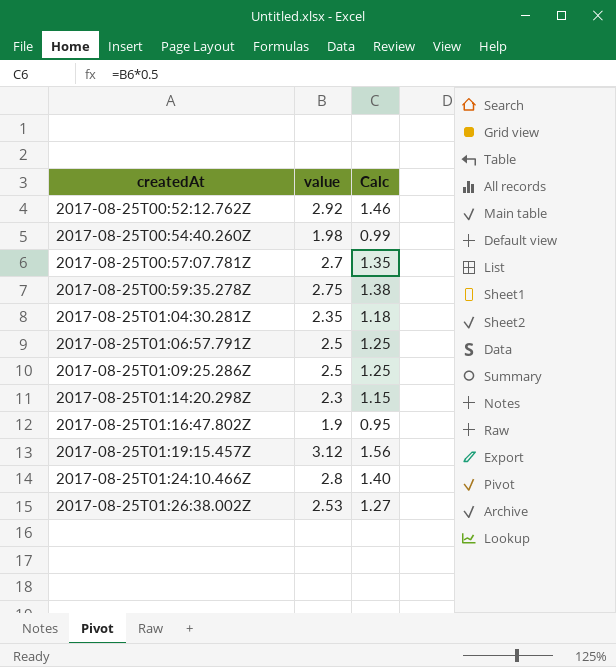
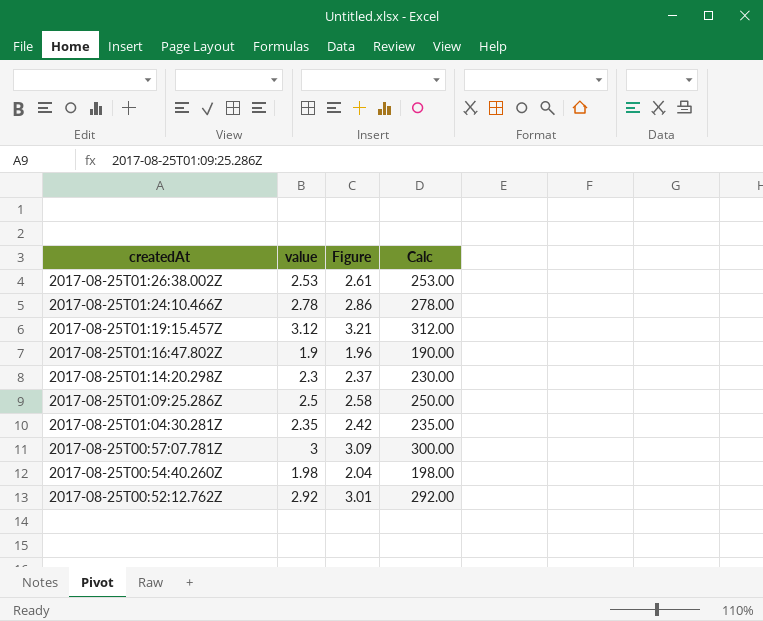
row order: createdAt ascending -> createdAt descending
column Figure | formula: none -> [value] * 1.03
column Calc | formula: [value] * 0.5 -> [value] * 100
row 2017-08-25T00:59:35.278Z: 2.75 | 1.38 -> none
row 2017-08-25T01:06:57.791Z: 2.5 | 1.25 -> none
2017-08-25T01:24:10.466Z | value: 2.8 -> 2.78
2017-08-25T00:57:07.781Z | value: 2.7 -> 3

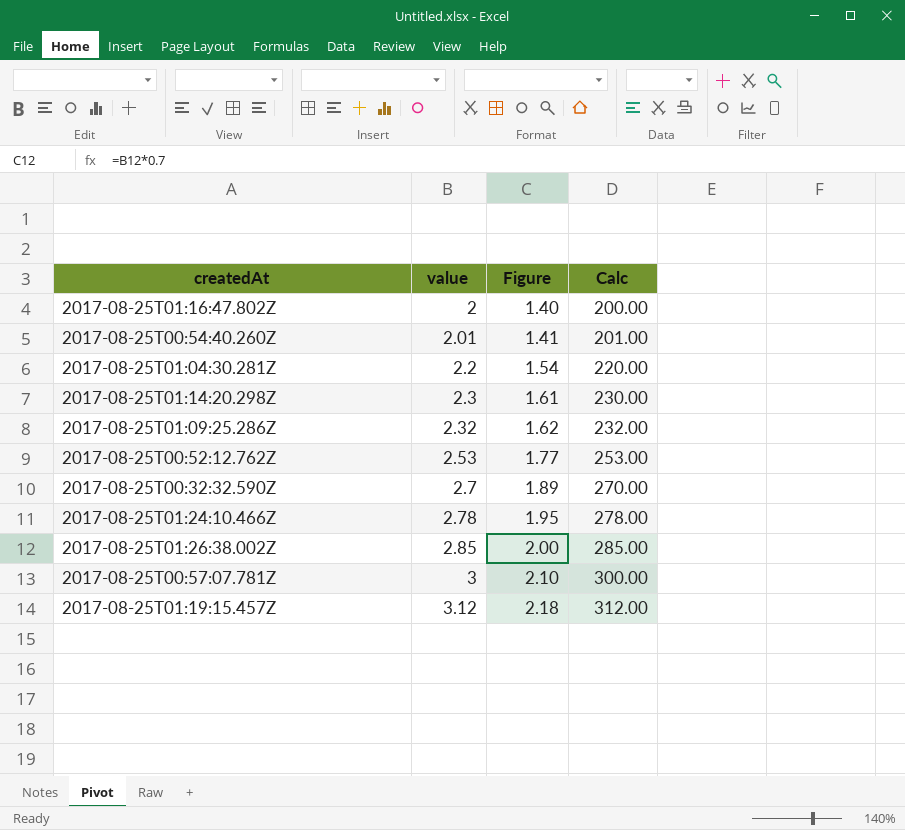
row order: createdAt descending -> value ascending
column Figure | formula: [value] * 1.03 -> [value] * 0.7
2017-08-25T01:16:47.802Z | value: 1.9 -> 2
2017-08-25T01:16:47.802Z | Calc: 190.00 -> 200.00
2017-08-25T00:54:40.260Z | value: 1.98 -> 2.01
2017-08-25T00:54:40.260Z | Calc: 198.00 -> 201.00
2017-08-25T01:04:30.281Z | value: 2.35 -> 2.2
2017-08-25T01:04:30.281Z | Calc: 235.00 -> 220.00
2017-08-25T01:09:25.286Z | value: 2.5 -> 2.32
2017-08-25T01:09:25.286Z | Calc: 250.00 -> 232.00
2017-08-25T00:52:12.762Z | value: 2.92 -> 2.53
2017-08-25T00:52:12.762Z | Calc: 292.00 -> 253.00
row 2017-08-25T00:32:32.590Z: none -> 2.7 | 1.89 | 270.00
2017-08-25T01:26:38.002Z | value: 2.53 -> 2.85
2017-08-25T01:26:38.002Z | Calc: 253.00 -> 285.00

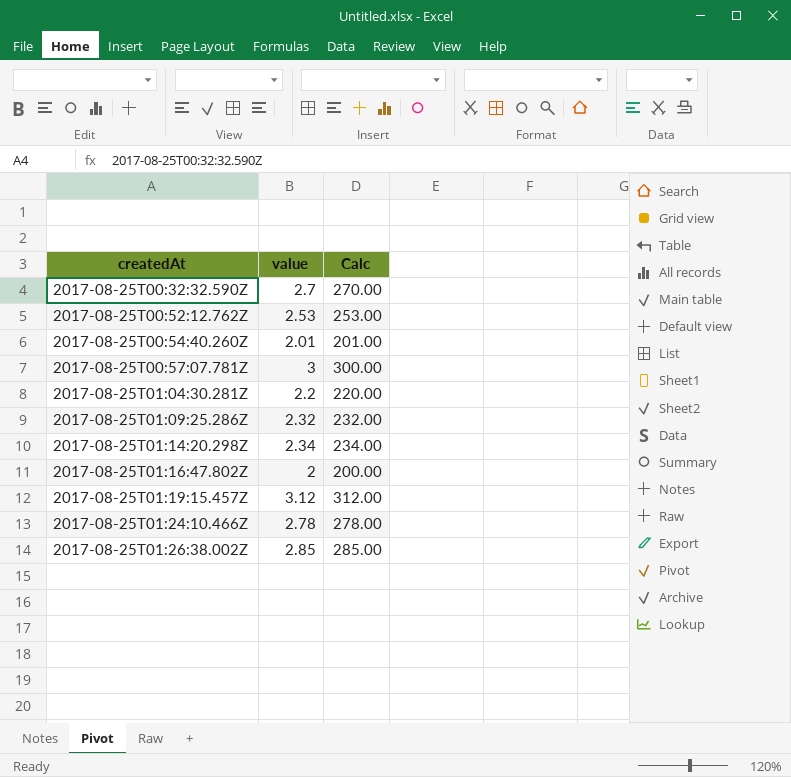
row order: value ascending -> createdAt ascending
column Figure | formula: [value] * 0.7 -> none
2017-08-25T01:14:20.298Z | value: 2.3 -> 2.34
2017-08-25T01:14:20.298Z | Calc: 230.00 -> 234.00

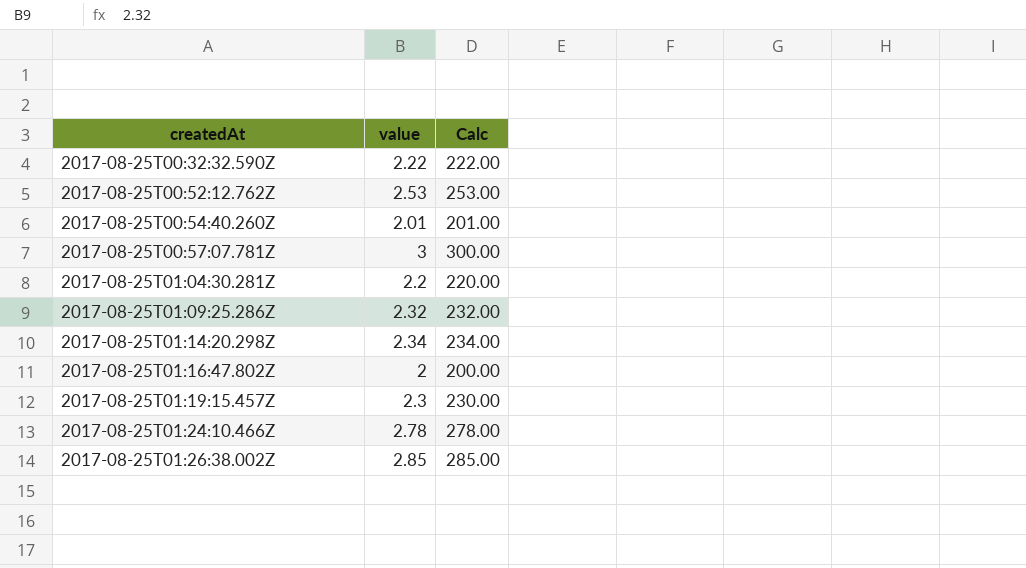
2017-08-25T00:32:32.590Z | value: 2.7 -> 2.22
2017-08-25T00:32:32.590Z | Calc: 270.00 -> 222.00
2017-08-25T01:19:15.457Z | value: 3.12 -> 2.3
2017-08-25T01:19:15.457Z | Calc: 312.00 -> 230.00

